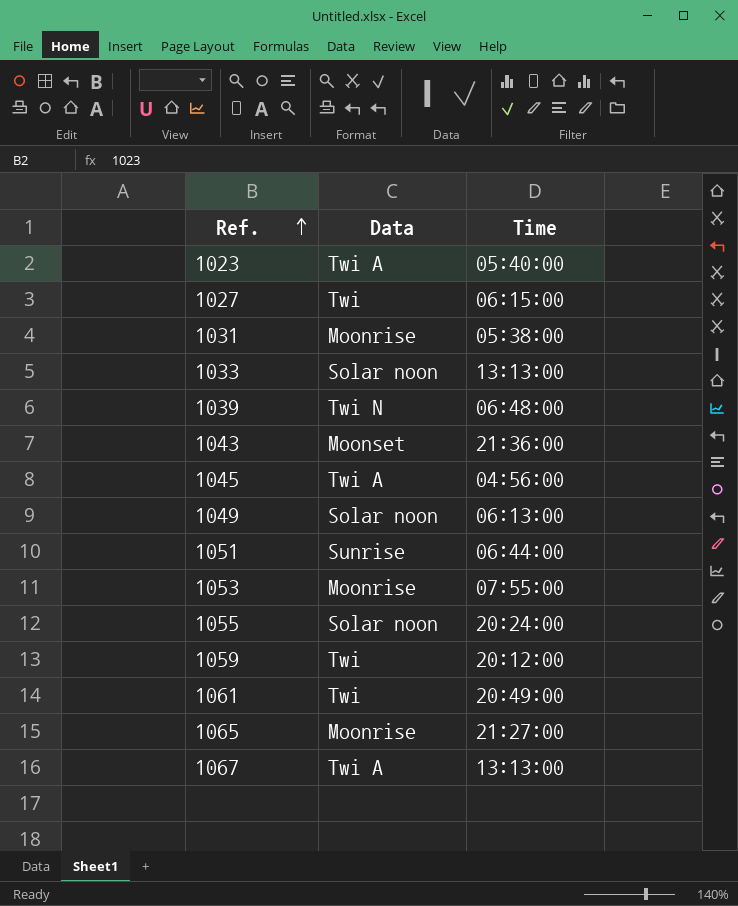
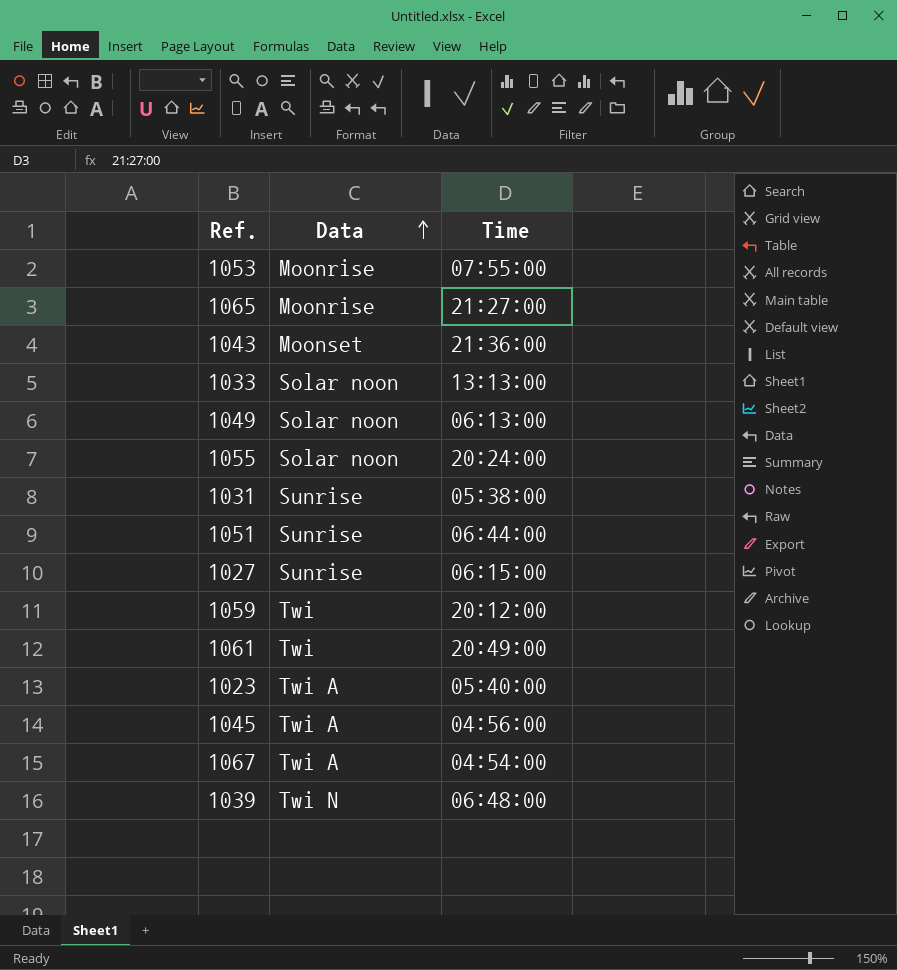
row order: Ref. ascending -> Data ascending
1031 | Data: Moonrise -> Sunrise
1027 | Data: Twi -> Sunrise
1067 | Time: 13:13:00 -> 04:54:00

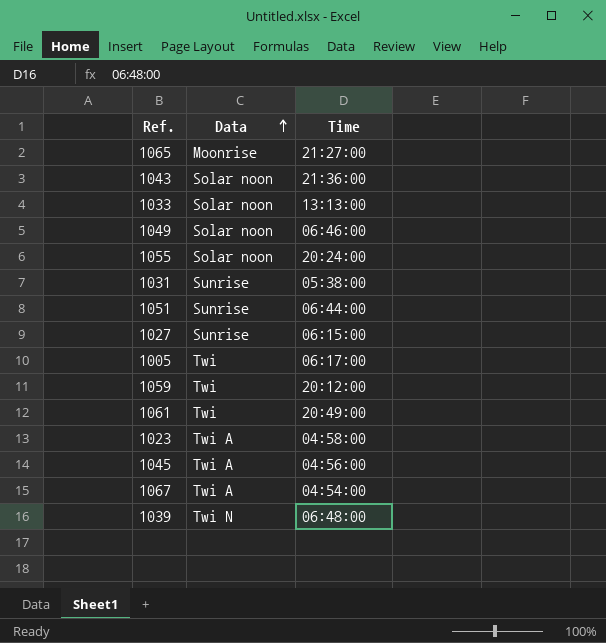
row 1053: Moonrise | 07:55:00 -> none
1043 | Data: Moonset -> Solar noon
1049 | Time: 06:13:00 -> 06:46:00
row 1005: none -> Twi | 06:17:00
1023 | Time: 05:40:00 -> 04:58:00

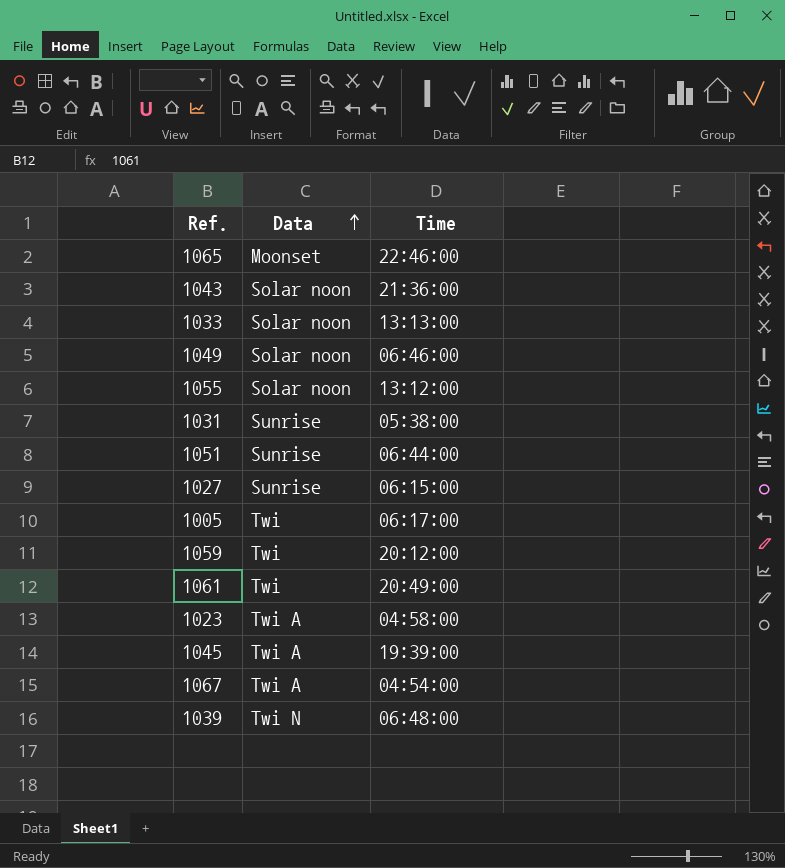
1065 | Data: Moonrise -> Moonset
1065 | Time: 21:27:00 -> 22:46:00
1055 | Time: 20:24:00 -> 13:12:00
1045 | Time: 04:56:00 -> 19:39:00

